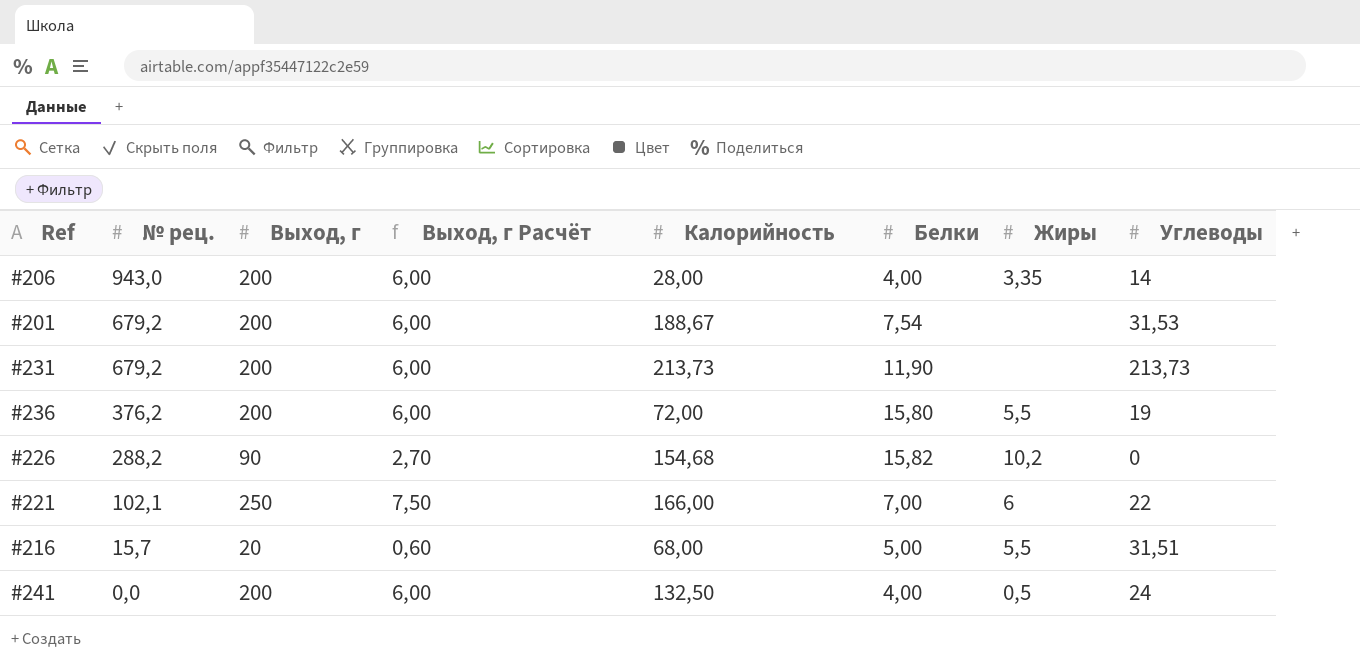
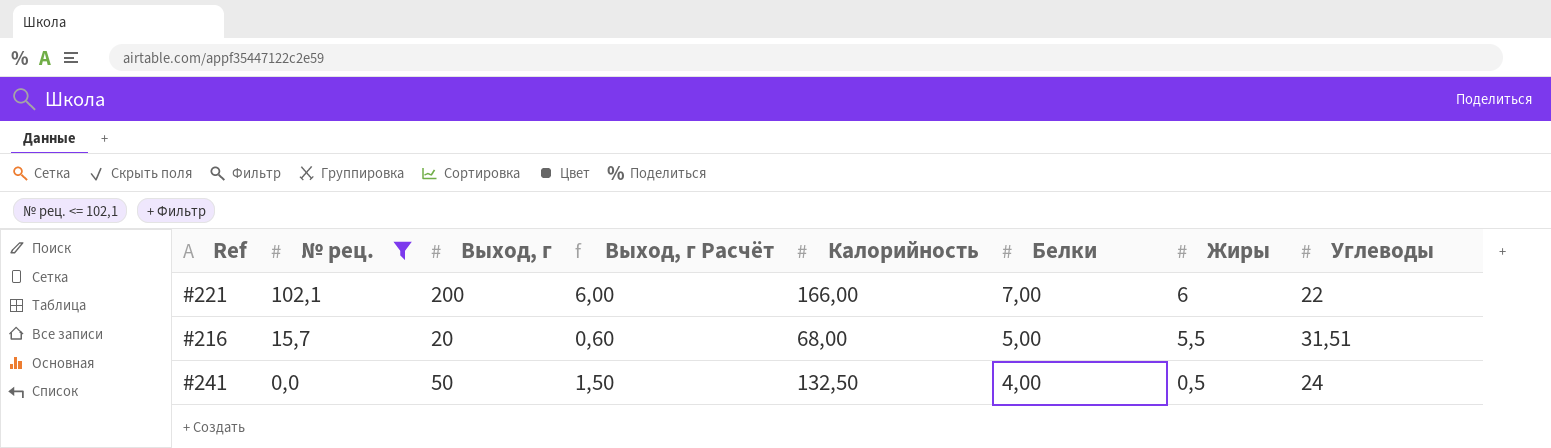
filter: none -> № рец. <= 102,1
#221 | Выход, г: 250 -> 200
#221 | Выход, г Расчёт: 7,50 -> 6,00
#241 | Выход, г: 200 -> 50
#241 | Выход, г Расчёт: 6,00 -> 1,50

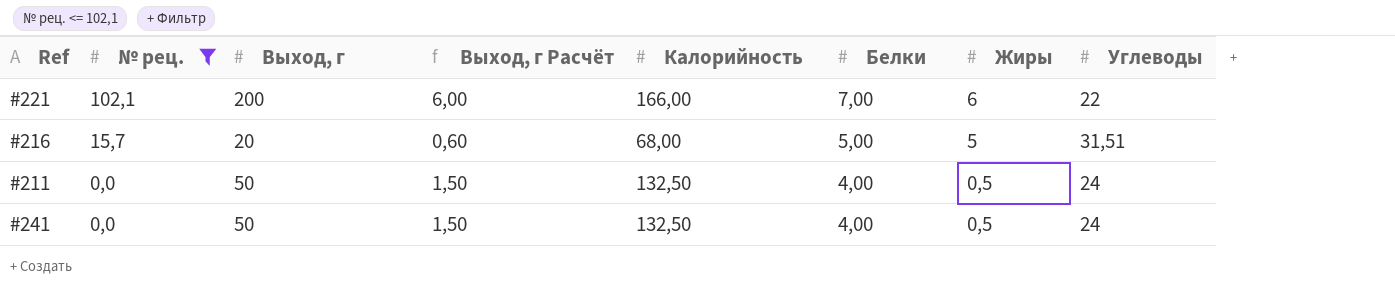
#216 | Жиры: 5,5 -> 5
row #211: none -> 0,0 | 50 | 1,50 | 132,50 | 4,00 | 0,5 | 24

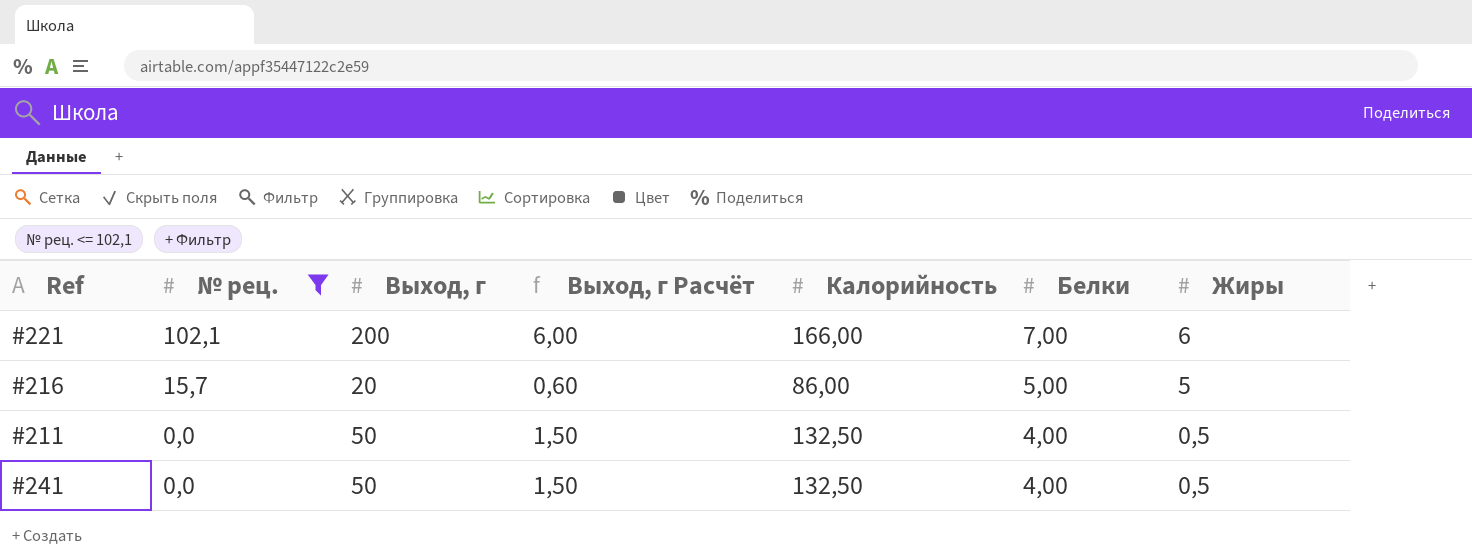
column Углеводы | position: 8 -> none
#216 | Калорийность: 68,00 -> 86,00

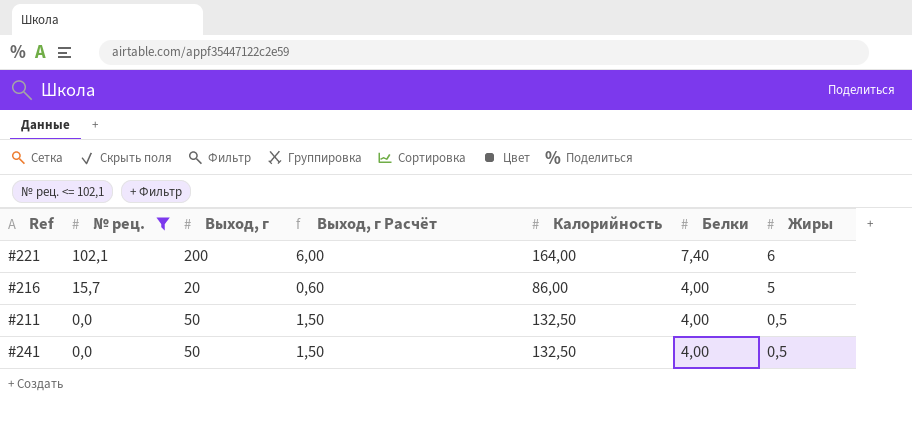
#221 | Калорийность: 166,00 -> 164,00
#221 | Белки: 7,00 -> 7,40
#216 | Белки: 5,00 -> 4,00

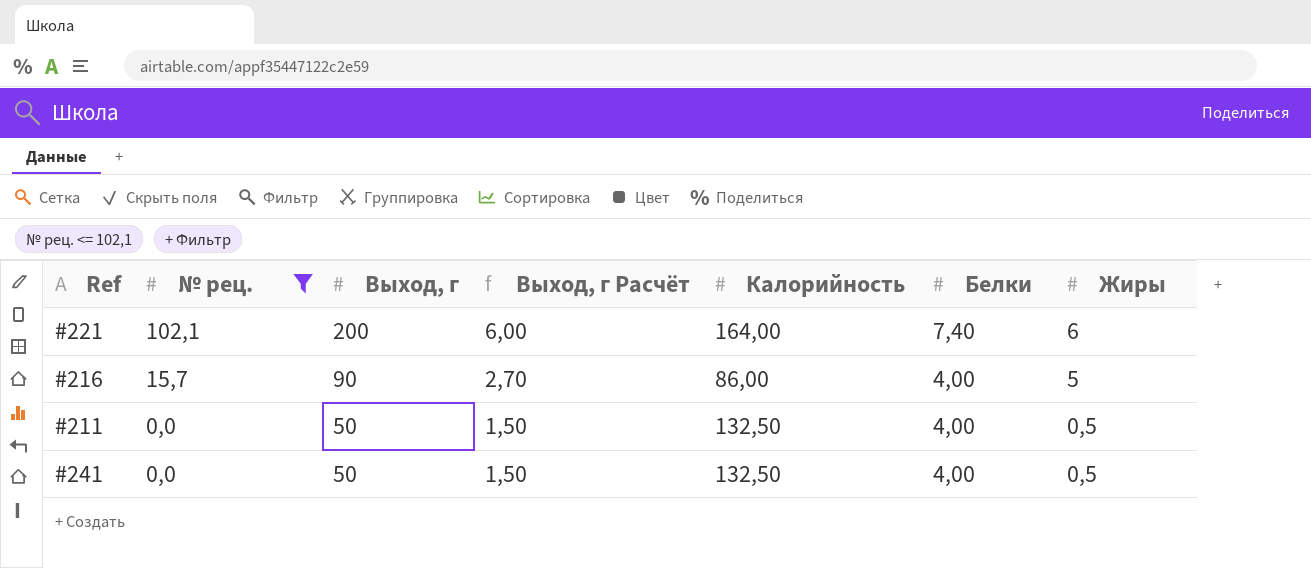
#216 | Выход, г: 20 -> 90
#216 | Выход, г Расчёт: 0,60 -> 2,70

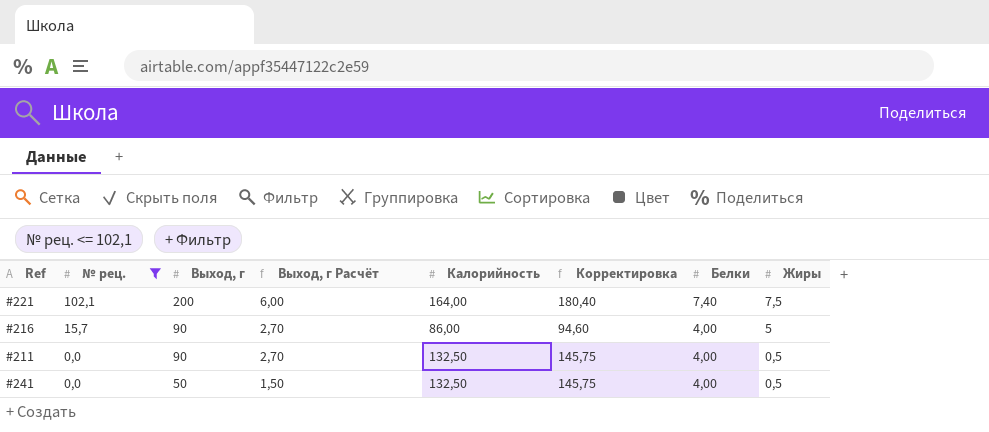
column Корректировка | formula: none -> [Калорийность] * 1,1
#221 | Жиры: 6 -> 7,5
#211 | Выход, г: 50 -> 90
#211 | Выход, г Расчёт: 1,50 -> 2,70

